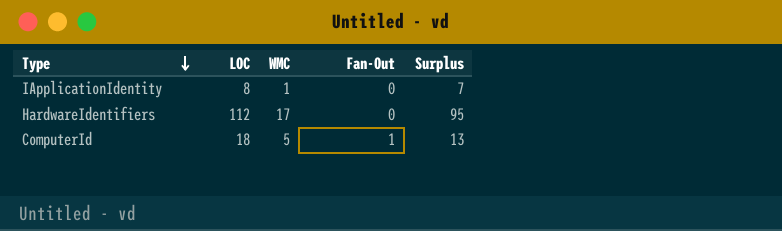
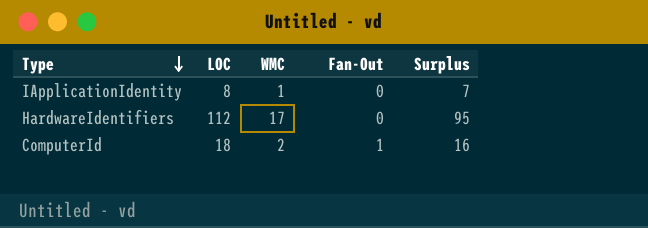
ComputerId | WMC: 5 -> 2
ComputerId | Surplus: 13 -> 16

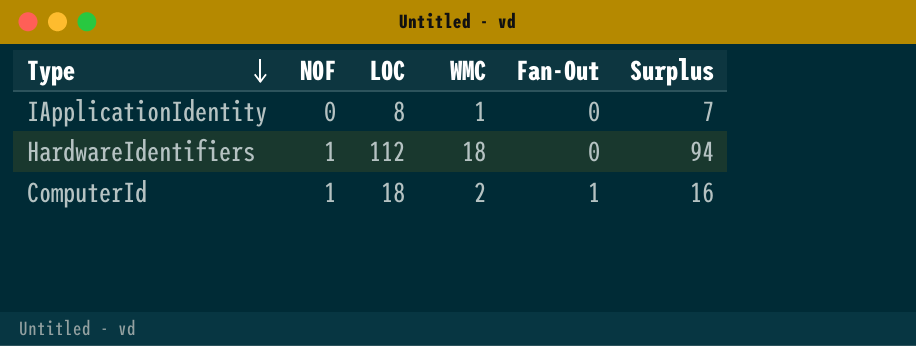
column NOF | position: none -> 2
HardwareIdentifiers | WMC: 17 -> 18
HardwareIdentifiers | Surplus: 95 -> 94

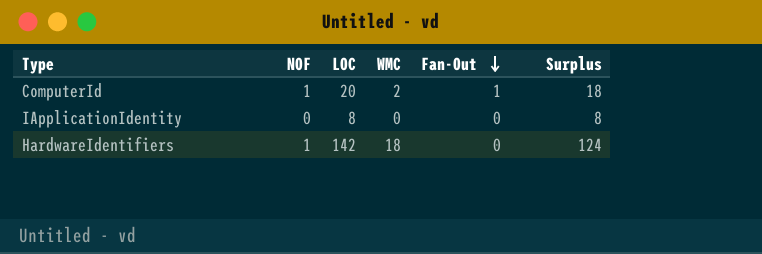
row order: Type descending -> Fan-Out descending
ComputerId | LOC: 18 -> 20
ComputerId | Surplus: 16 -> 18
IApplicationIdentity | WMC: 1 -> 0
IApplicationIdentity | Surplus: 7 -> 8
HardwareIdentifiers | LOC: 112 -> 142
HardwareIdentifiers | Surplus: 94 -> 124

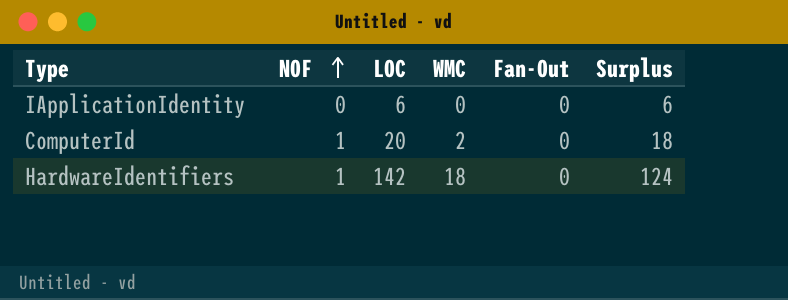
row order: Fan-Out descending -> NOF ascending
IApplicationIdentity | LOC: 8 -> 6
IApplicationIdentity | Surplus: 8 -> 6
ComputerId | Fan-Out: 1 -> 0

